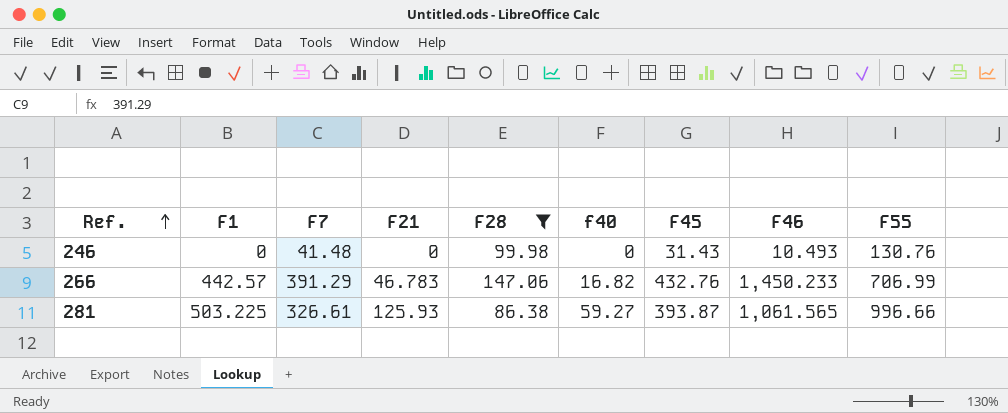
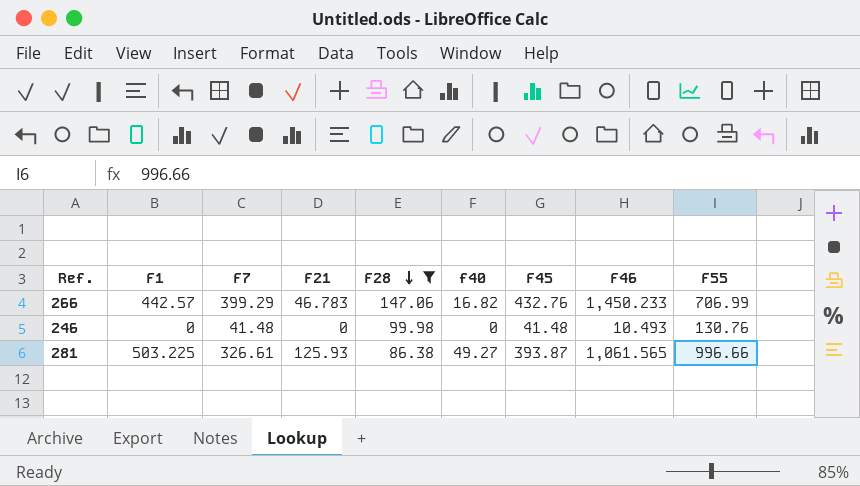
row order: Ref. ascending -> F28 descending
266 | F7: 391.29 -> 399.29
246 | F45: 31.43 -> 41.48
281 | f40: 59.27 -> 49.27

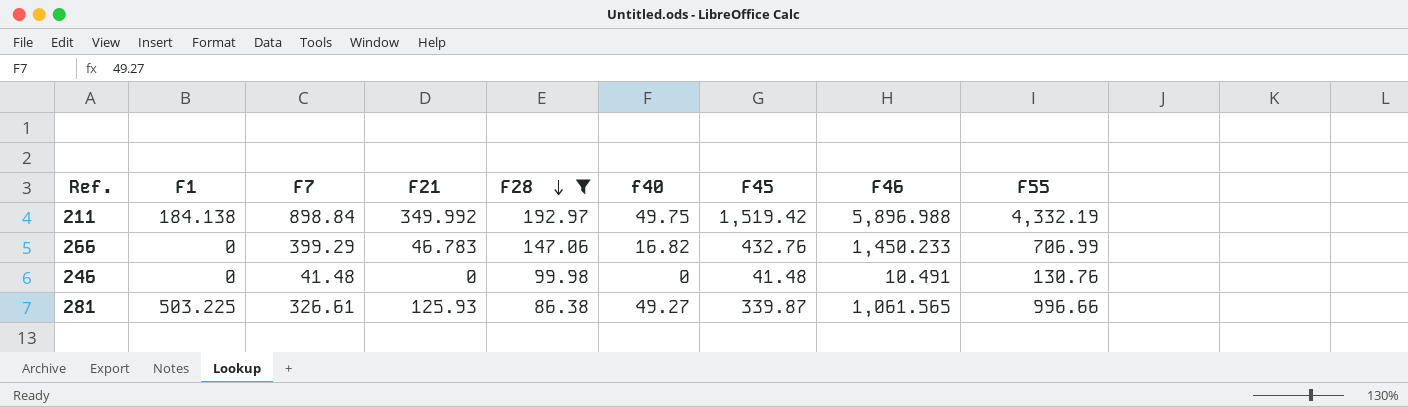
row 211: none -> 184.138 | 898.84 | 349.992 | 192.97 | 49.75 | 1,519.42 | 5,896.988 | 4,332.19
266 | F1: 442.57 -> 0
246 | F46: 10.493 -> 10.491
281 | F45: 393.87 -> 339.87

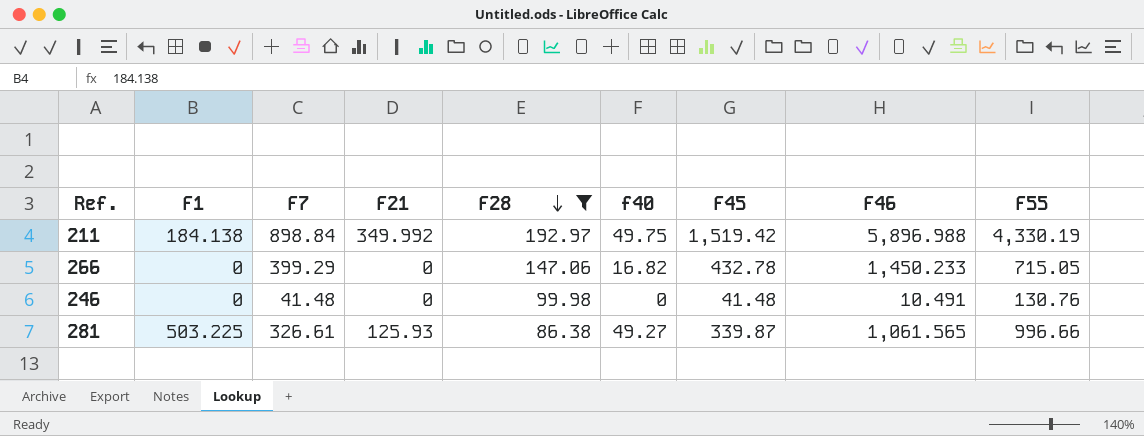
211 | F55: 4,332.19 -> 4,330.19
266 | F21: 46.783 -> 0
266 | F45: 432.76 -> 432.78
266 | F55: 706.99 -> 715.05

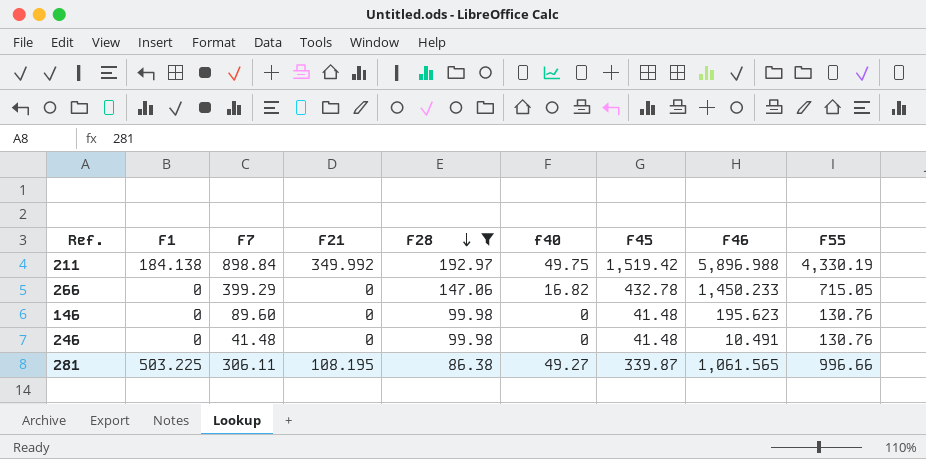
row 146: none -> 0 | 89.60 | 0 | 99.98 | 0 | 41.48 | 195.623 | 130.76
281 | F7: 326.61 -> 306.11
281 | F21: 125.93 -> 108.195

